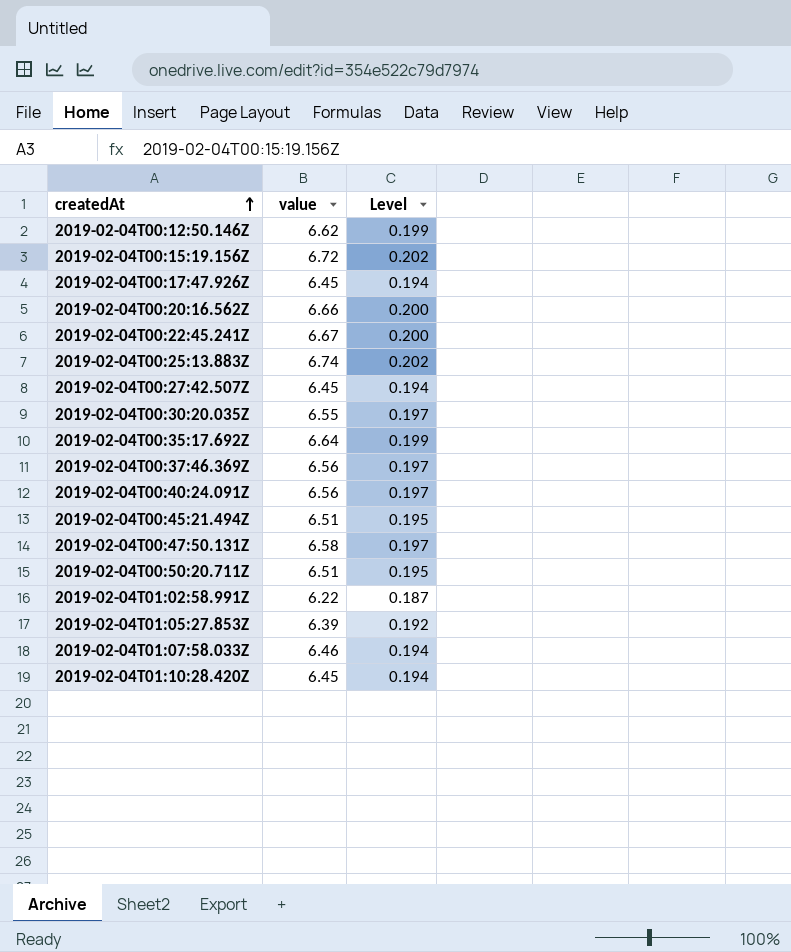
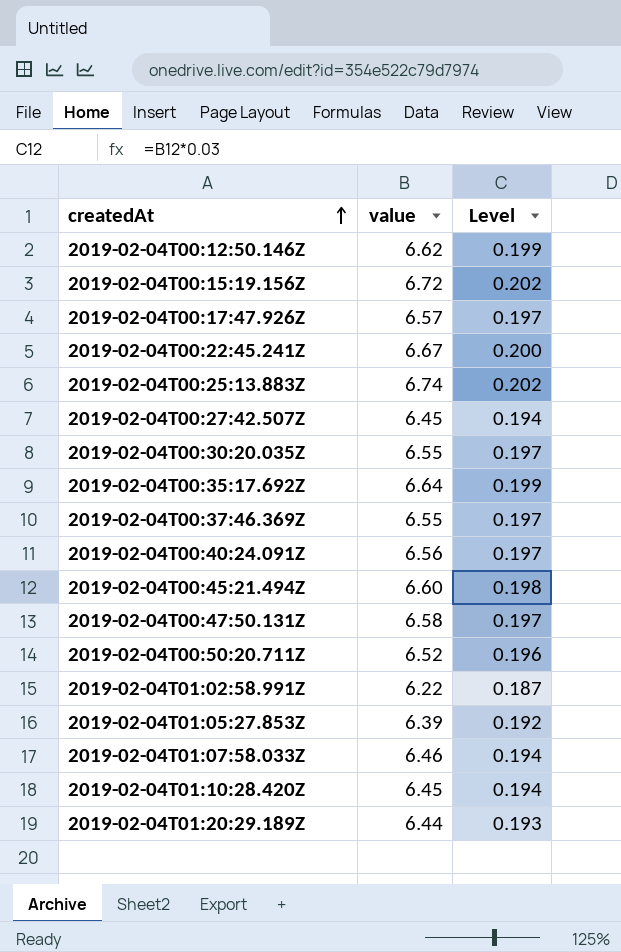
row 2019-02-04T00:20:16.562Z: 6.66 | 0.200 -> none
2019-02-04T00:17:47.926Z | value: 6.45 -> 6.57
2019-02-04T00:17:47.926Z | Level: 0.194 -> 0.197
2019-02-04T00:37:46.369Z | value: 6.56 -> 6.55
2019-02-04T00:45:21.494Z | value: 6.51 -> 6.60
2019-02-04T00:45:21.494Z | Level: 0.195 -> 0.198
2019-02-04T00:50:20.711Z | value: 6.51 -> 6.52
2019-02-04T00:50:20.711Z | Level: 0.195 -> 0.196
row 2019-02-04T01:20:29.189Z: none -> 6.44 | 0.193

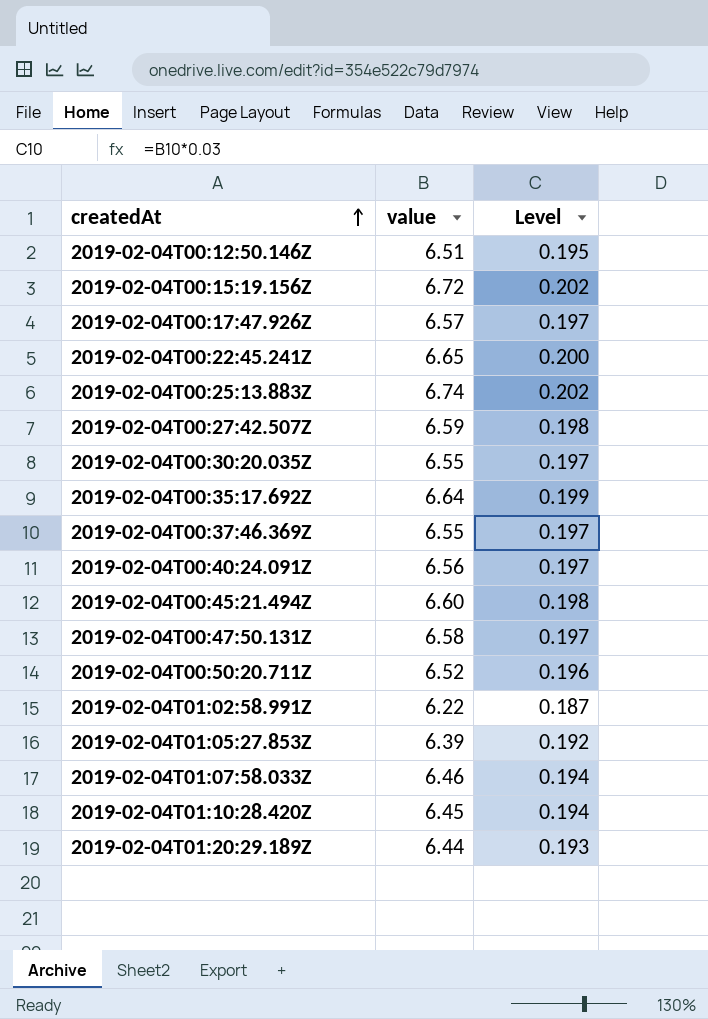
2019-02-04T00:12:50.146Z | value: 6.62 -> 6.51
2019-02-04T00:12:50.146Z | Level: 0.199 -> 0.195
2019-02-04T00:22:45.241Z | value: 6.67 -> 6.65
2019-02-04T00:27:42.507Z | value: 6.45 -> 6.59
2019-02-04T00:27:42.507Z | Level: 0.194 -> 0.198

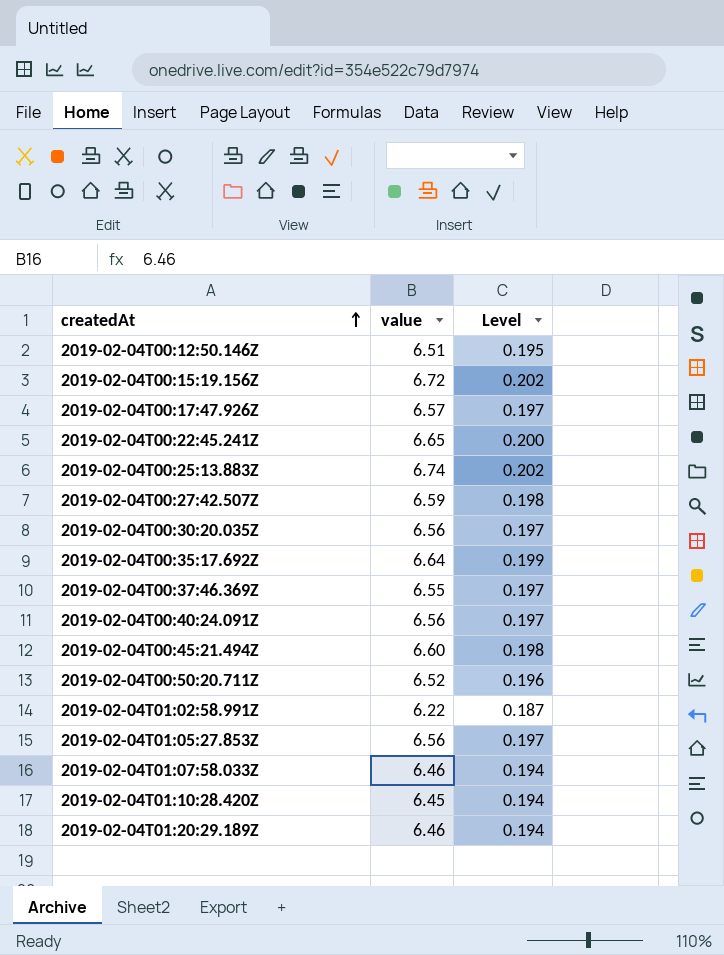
row 2019-02-04T00:47:50.131Z: 6.58 | 0.197 -> none
2019-02-04T00:30:20.035Z | value: 6.55 -> 6.56
2019-02-04T01:05:27.853Z | value: 6.39 -> 6.56
2019-02-04T01:05:27.853Z | Level: 0.192 -> 0.197
2019-02-04T01:20:29.189Z | value: 6.44 -> 6.46
2019-02-04T01:20:29.189Z | Level: 0.193 -> 0.194

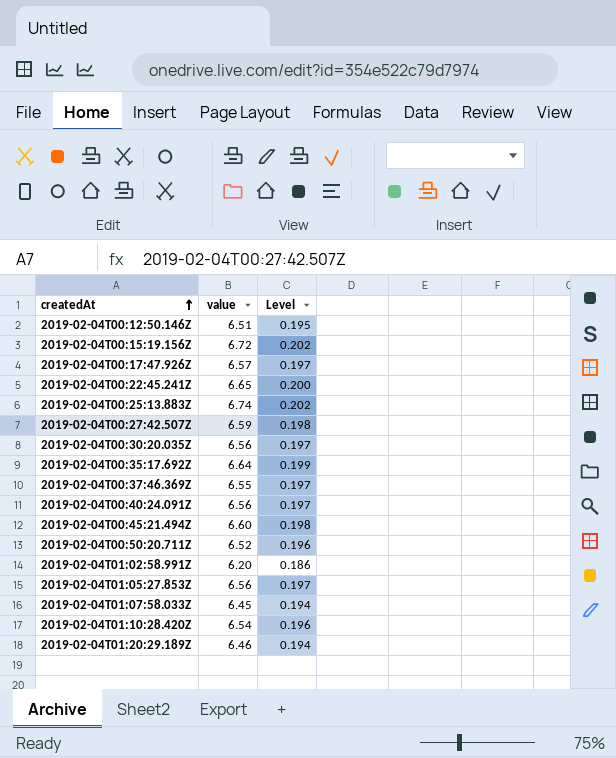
2019-02-04T01:02:58.991Z | value: 6.22 -> 6.20
2019-02-04T01:02:58.991Z | Level: 0.187 -> 0.186
2019-02-04T01:07:58.033Z | value: 6.46 -> 6.45
2019-02-04T01:10:28.420Z | value: 6.45 -> 6.54
2019-02-04T01:10:28.420Z | Level: 0.194 -> 0.196

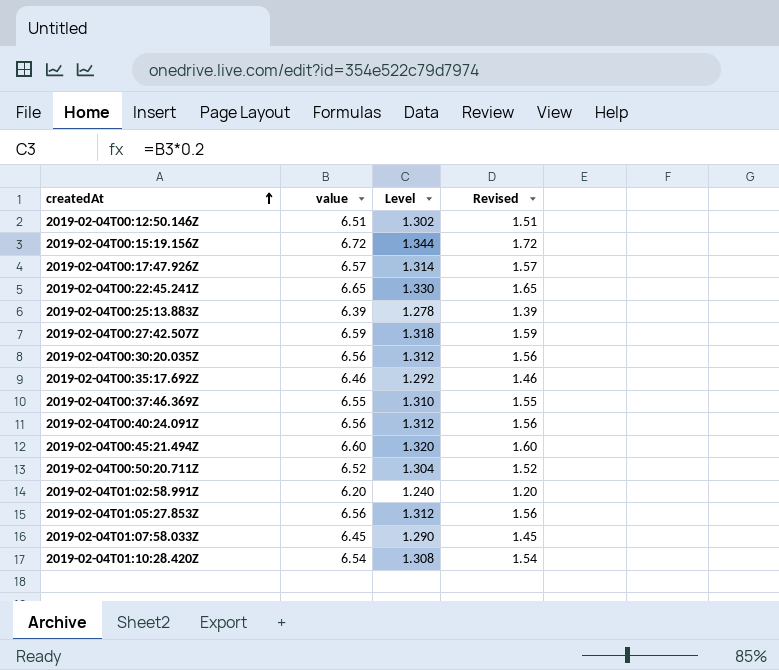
column Level | formula: [value] * 0.03 -> [value] * 0.2
column Revised | formula: none -> [value] - 5
row 2019-02-04T01:20:29.189Z: 6.46 | 0.194 -> none
2019-02-04T00:25:13.883Z | value: 6.74 -> 6.39
2019-02-04T00:35:17.692Z | value: 6.64 -> 6.46

